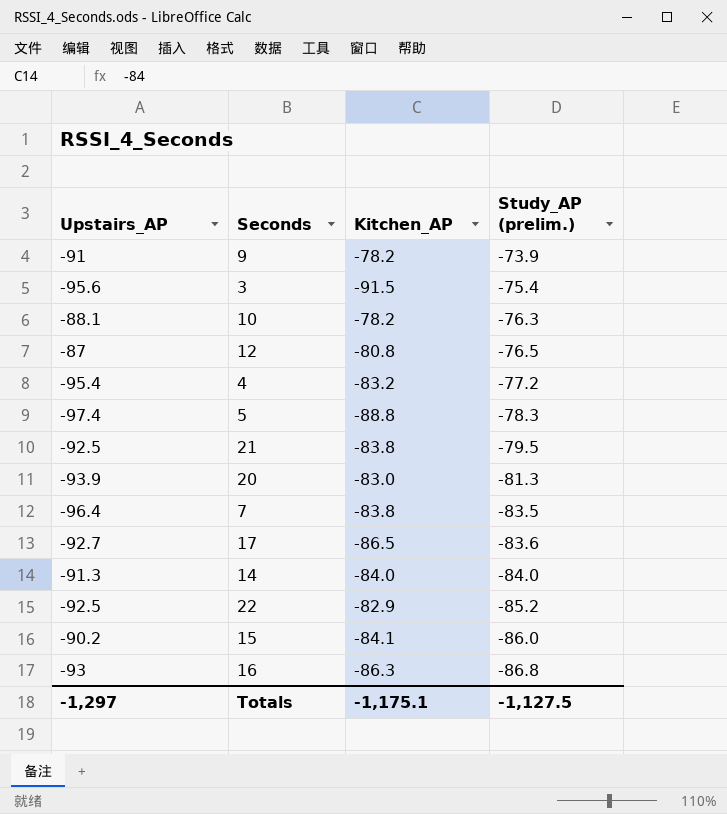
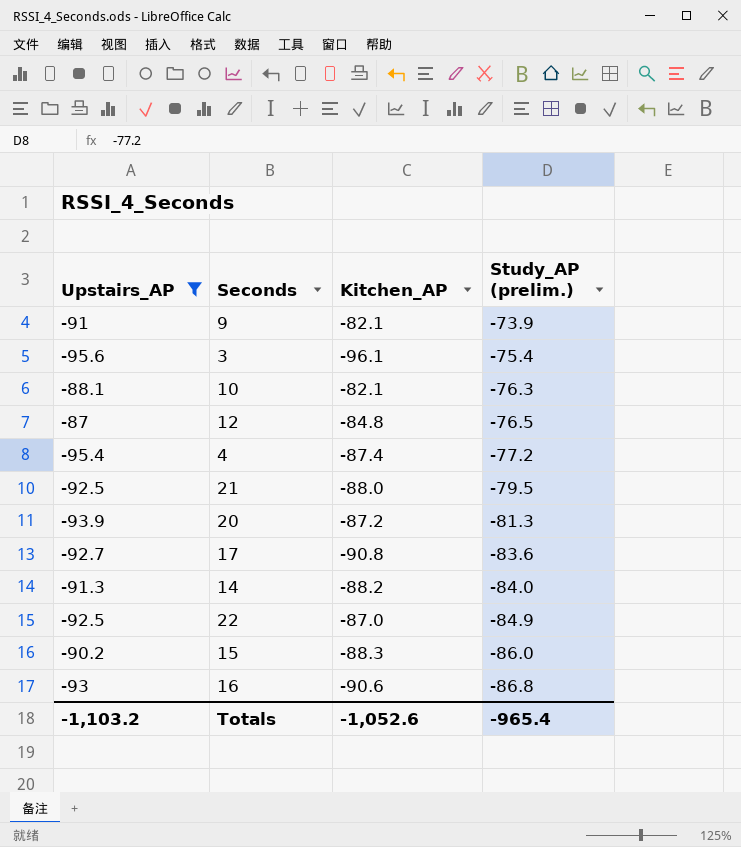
filter: none -> Upstairs_AP >= -95.6
9 | Kitchen_AP: -78.2 -> -82.1
3 | Kitchen_AP: -91.5 -> -96.1
10 | Kitchen_AP: -78.2 -> -82.1
12 | Kitchen_AP: -80.8 -> -84.8
4 | Kitchen_AP: -83.2 -> -87.4
21 | Kitchen_AP: -83.8 -> -88.0
20 | Kitchen_AP: -83.0 -> -87.2
17 | Kitchen_AP: -86.5 -> -90.8
14 | Kitchen_AP: -84.0 -> -88.2
22 | Kitchen_AP: -82.9 -> -87.0
22 | Study_AP (prelim.): -85.2 -> -84.9
15 | Kitchen_AP: -84.1 -> -88.3
16 | Kitchen_AP: -86.3 -> -90.6
Totals | Upstairs_AP: -1,297 -> -1,103.2
Totals | Kitchen_AP: -1,175.1 -> -1,052.6
Totals | Study_AP (prelim.): -1,127.5 -> -965.4

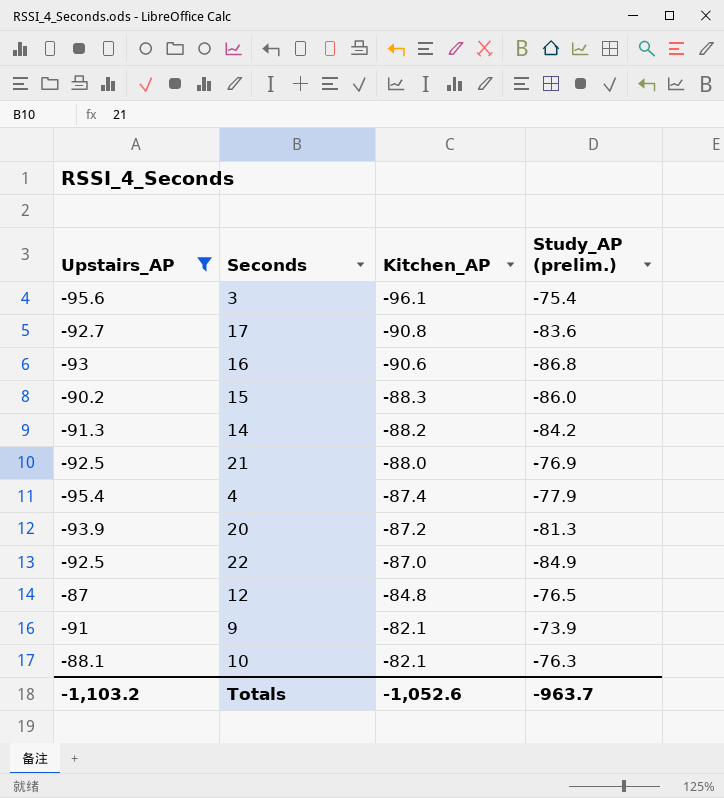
row order: Study_AP (prelim.) descending -> Kitchen_AP ascending
14 | Study_AP (prelim.): -84.0 -> -84.2
21 | Study_AP (prelim.): -79.5 -> -76.9
4 | Study_AP (prelim.): -77.2 -> -77.9
Totals | Study_AP (prelim.): -965.4 -> -963.7

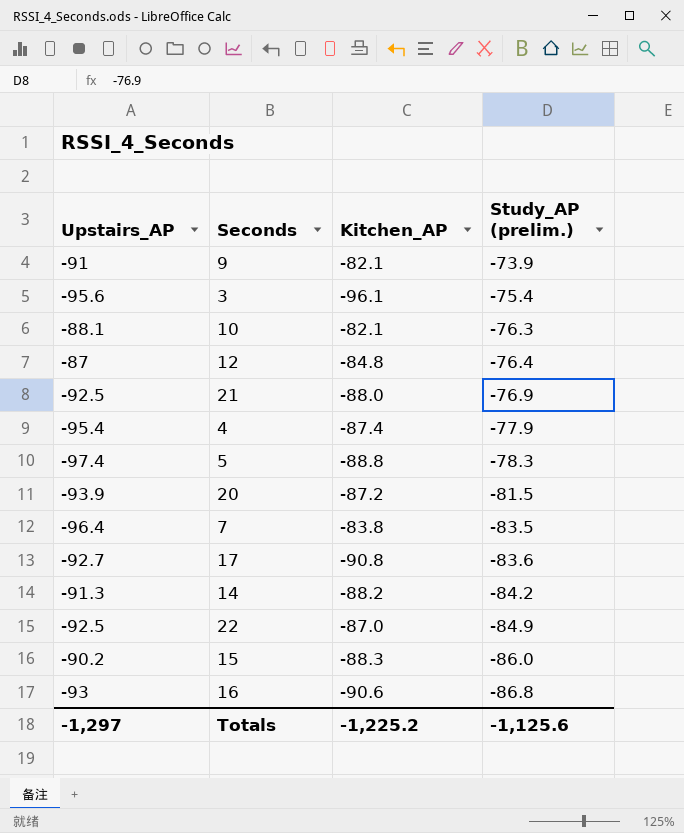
filter: Upstairs_AP >= -95.6 -> none
row order: Kitchen_AP ascending -> Study_AP (prelim.) descending
12 | Study_AP (prelim.): -76.5 -> -76.4
20 | Study_AP (prelim.): -81.3 -> -81.5
Totals | Upstairs_AP: -1,103.2 -> -1,297
Totals | Kitchen_AP: -1,052.6 -> -1,225.2
Totals | Study_AP (prelim.): -963.7 -> -1,125.6

